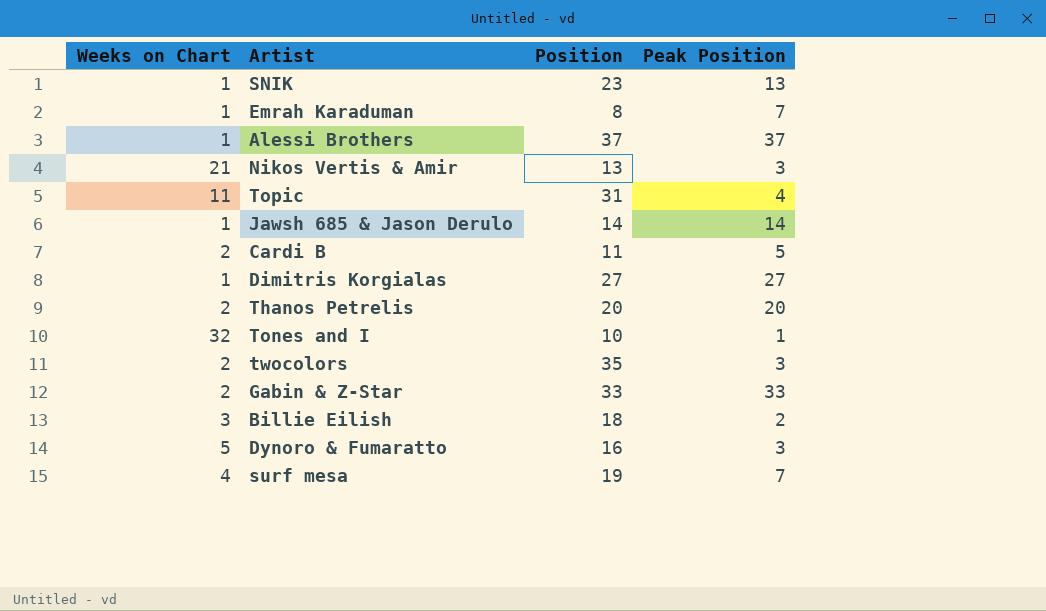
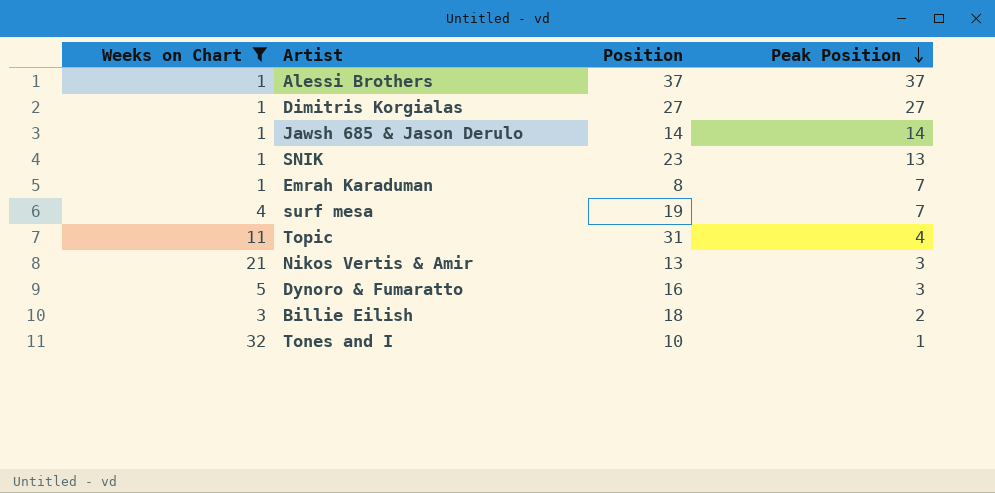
filter: none -> Weeks on Chart != 2
row order: none -> Peak Position descending

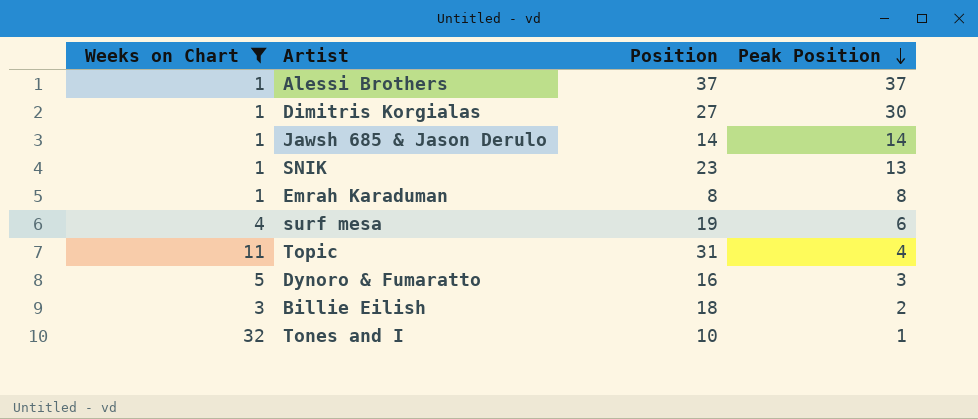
row Nikos Vertis & Amir: 21 | 13 | 3 -> none
Dimitris Korgialas | Peak Position: 27 -> 30
Emrah Karaduman | Peak Position: 7 -> 8
surf mesa | Peak Position: 7 -> 6

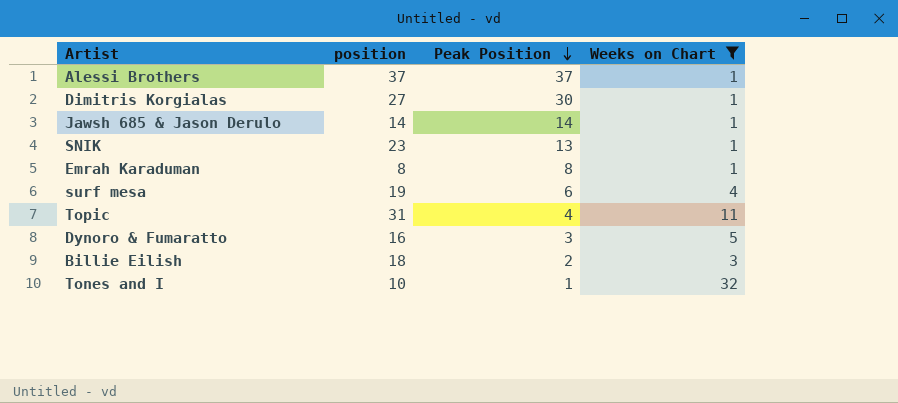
column name: Position -> position
column Weeks on Chart | position: 1 -> 4

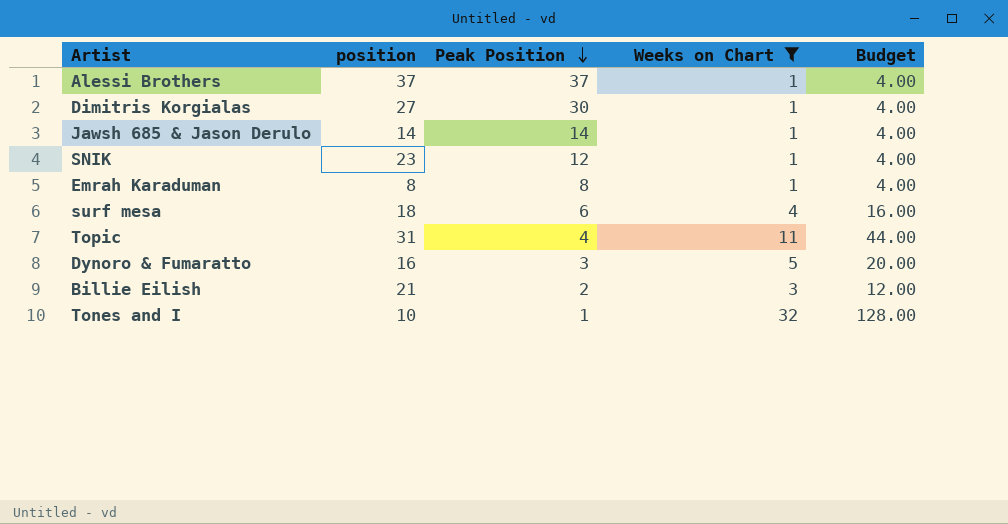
column Budget | formula: none -> [Weeks on Chart] * 4
SNIK | Peak Position: 13 -> 12
surf mesa | position: 19 -> 18
Billie Eilish | position: 18 -> 21

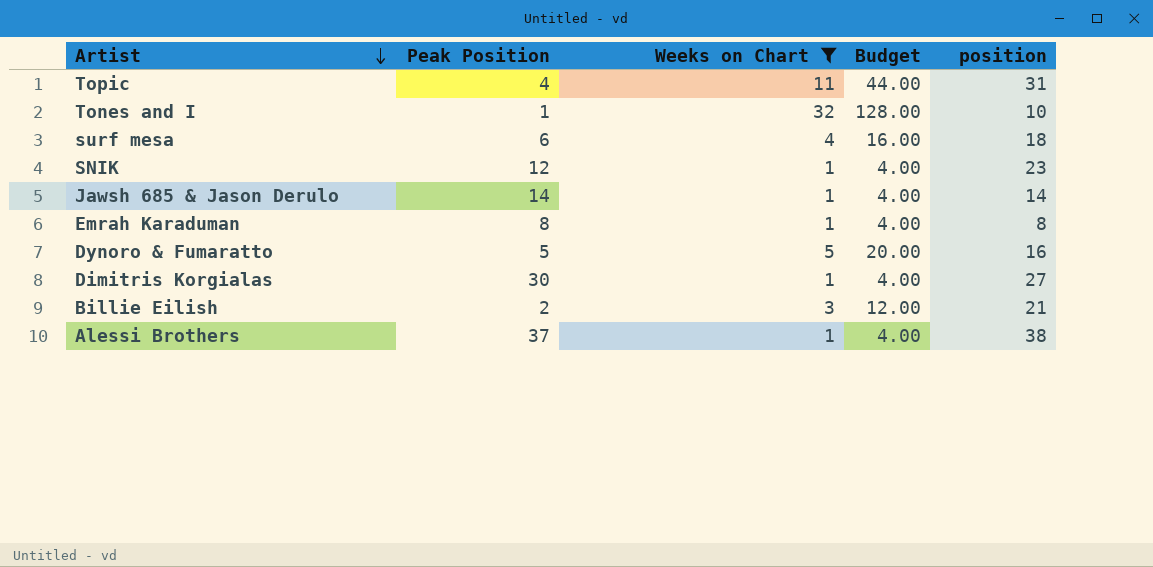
row order: Peak Position descending -> Artist descending
column position | position: 2 -> 5
Dynoro & Fumaratto | Peak Position: 3 -> 5
Alessi Brothers | position: 37 -> 38

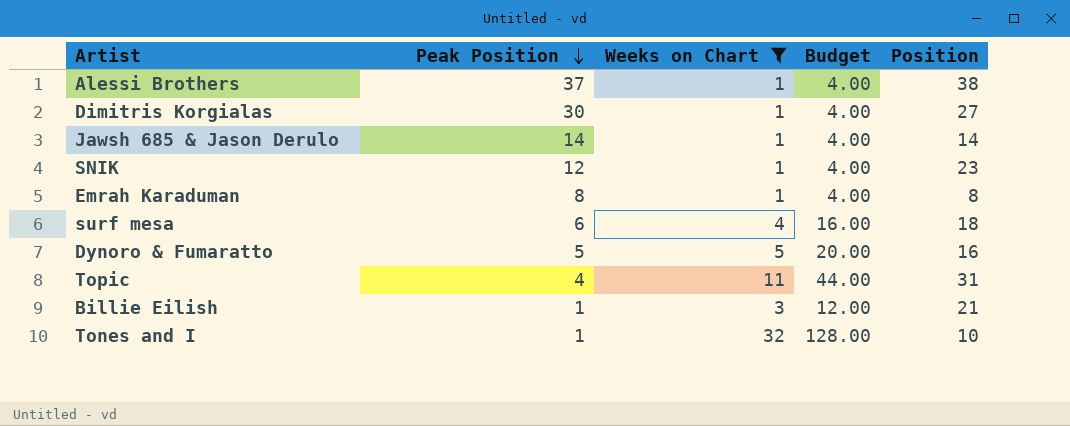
row order: Artist descending -> Peak Position descending
column name: position -> Position
Billie Eilish | Peak Position: 2 -> 1

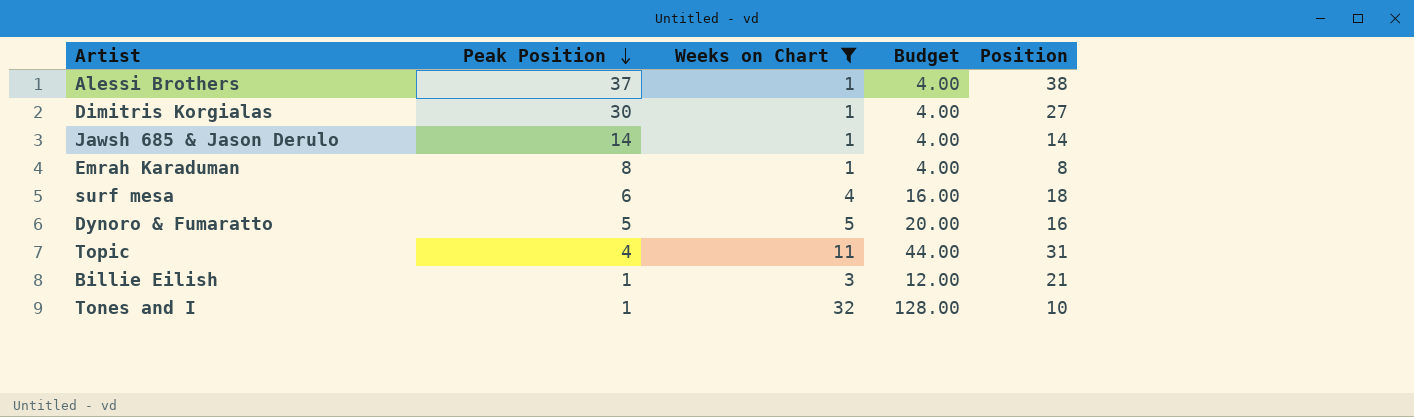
row SNIK: 12 | 1 | 4.00 | 23 -> none

